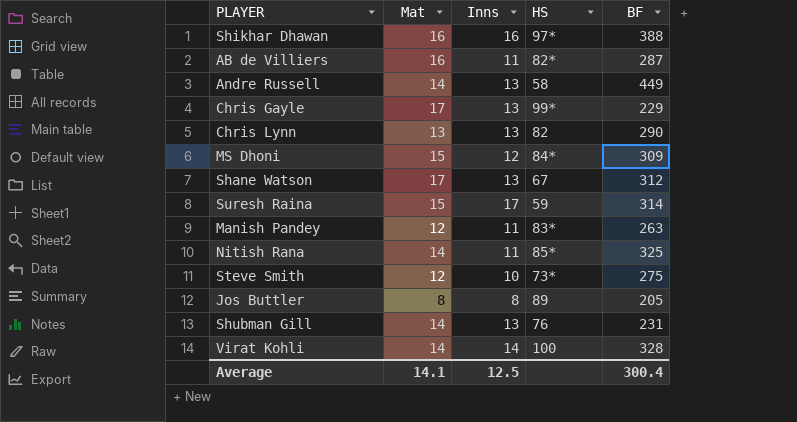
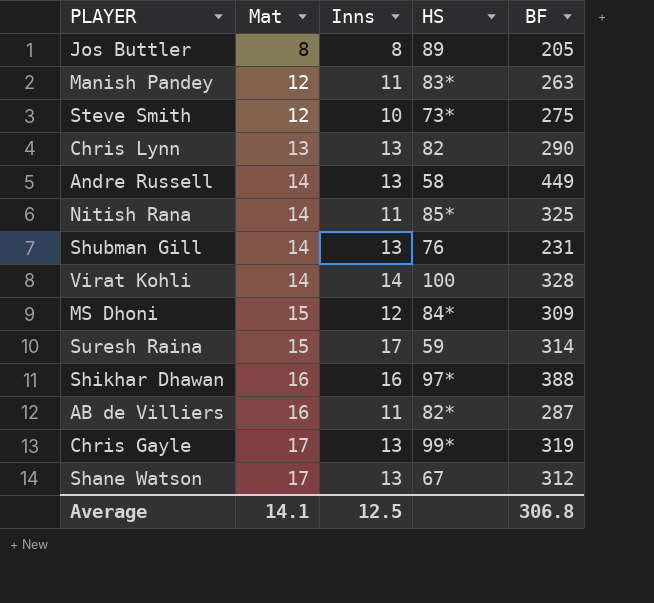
row order: none -> Mat ascending
Chris Gayle | BF: 229 -> 319
Average | BF: 300.4 -> 306.8

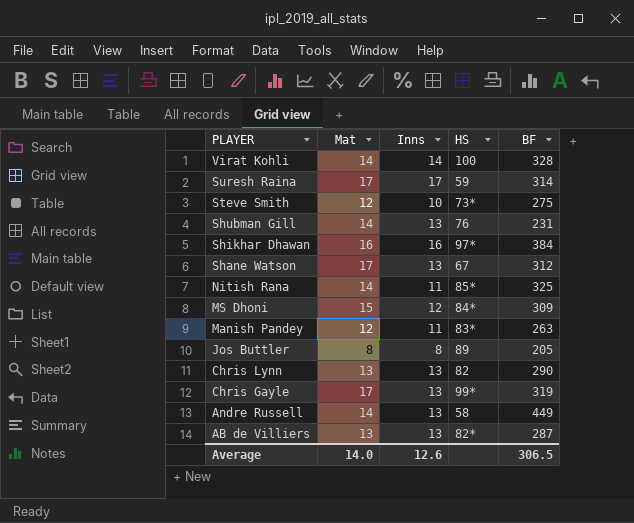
row order: Mat ascending -> PLAYER descending
Suresh Raina | Mat: 15 -> 17
Shikhar Dhawan | BF: 388 -> 384
AB de Villiers | Mat: 16 -> 13
AB de Villiers | Inns: 11 -> 13
Average | Mat: 14.1 -> 14.0
Average | Inns: 12.5 -> 12.6
Average | BF: 306.8 -> 306.5

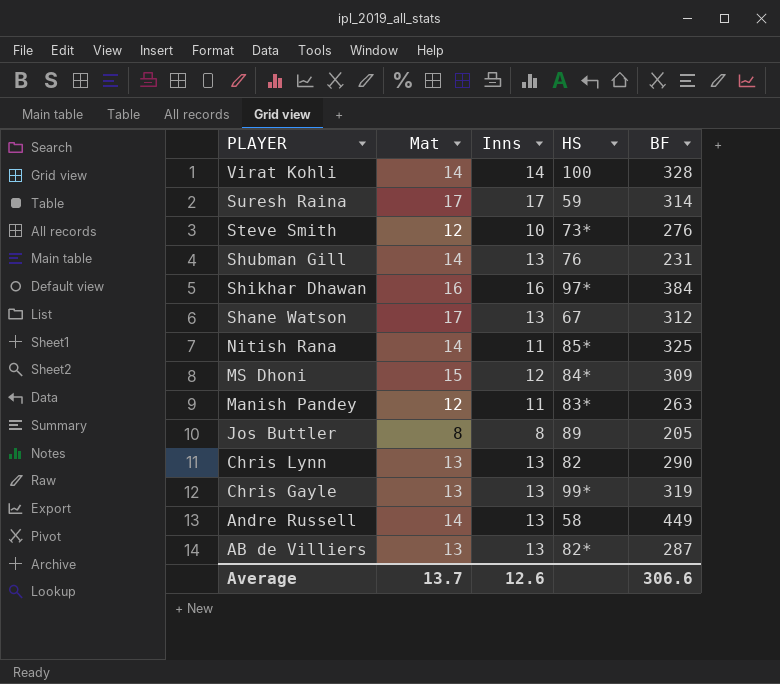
Steve Smith | BF: 275 -> 276
Chris Gayle | Mat: 17 -> 13
Average | Mat: 14.0 -> 13.7
Average | BF: 306.5 -> 306.6

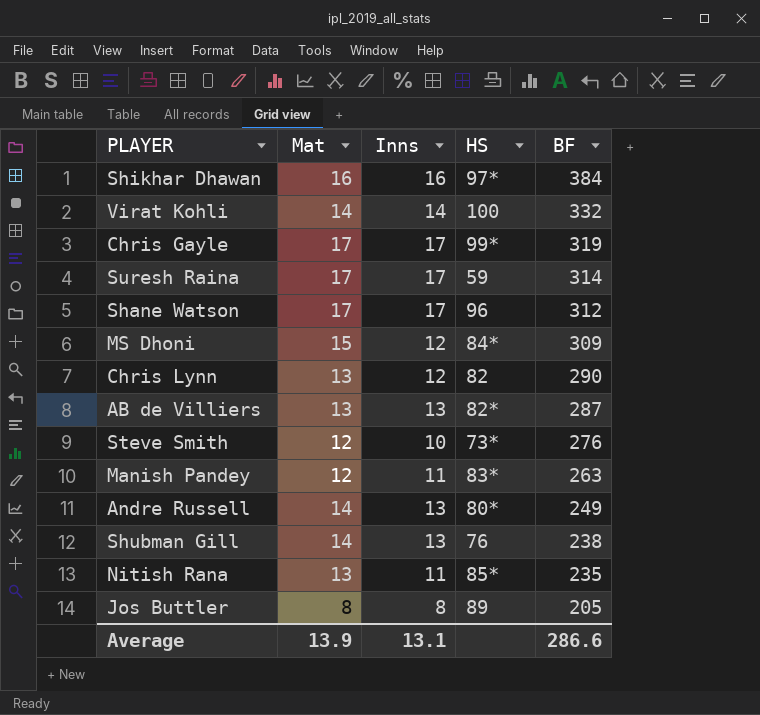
row order: PLAYER descending -> BF descending
Virat Kohli | BF: 328 -> 332
Chris Gayle | Mat: 13 -> 17
Chris Gayle | Inns: 13 -> 17
Shane Watson | Inns: 13 -> 17
Shane Watson | HS: 67 -> 96
Chris Lynn | Inns: 13 -> 12
Andre Russell | HS: 58 -> 80*
Andre Russell | BF: 449 -> 249
Shubman Gill | BF: 231 -> 238
Nitish Rana | Mat: 14 -> 13
Nitish Rana | BF: 325 -> 235
Average | Mat: 13.7 -> 13.9
Average | Inns: 12.6 -> 13.1
Average | BF: 306.6 -> 286.6

